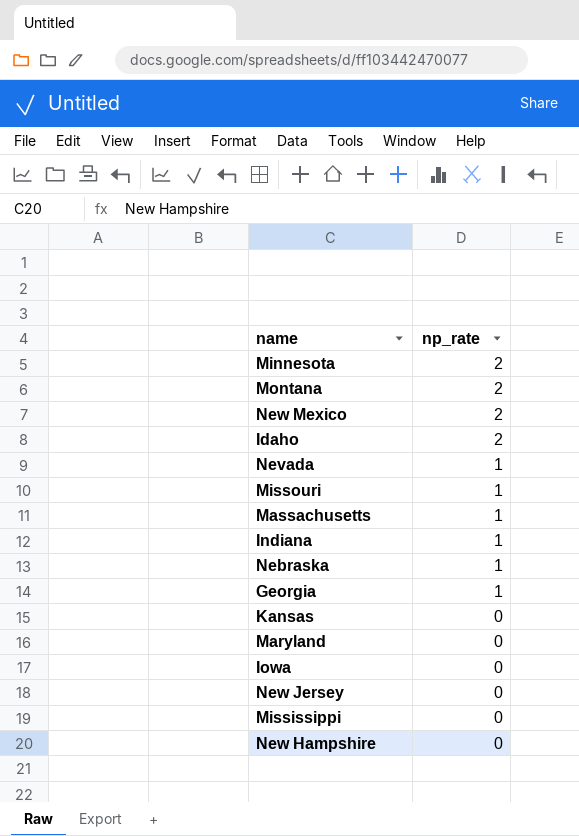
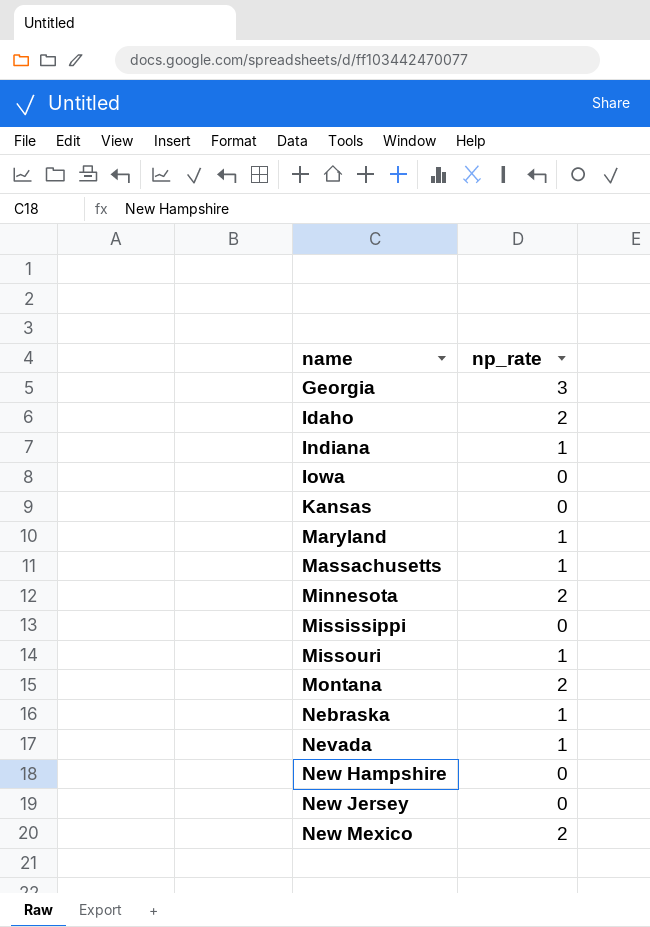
row order: np_rate descending -> name ascending
Georgia | np_rate: 1 -> 3
Maryland | np_rate: 0 -> 1

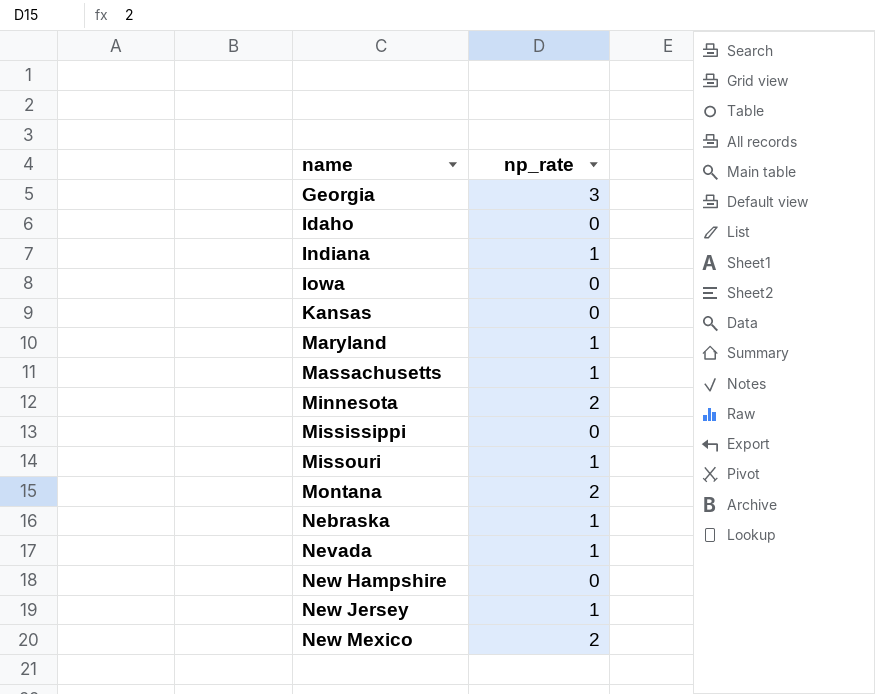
Idaho | np_rate: 2 -> 0
New Jersey | np_rate: 0 -> 1

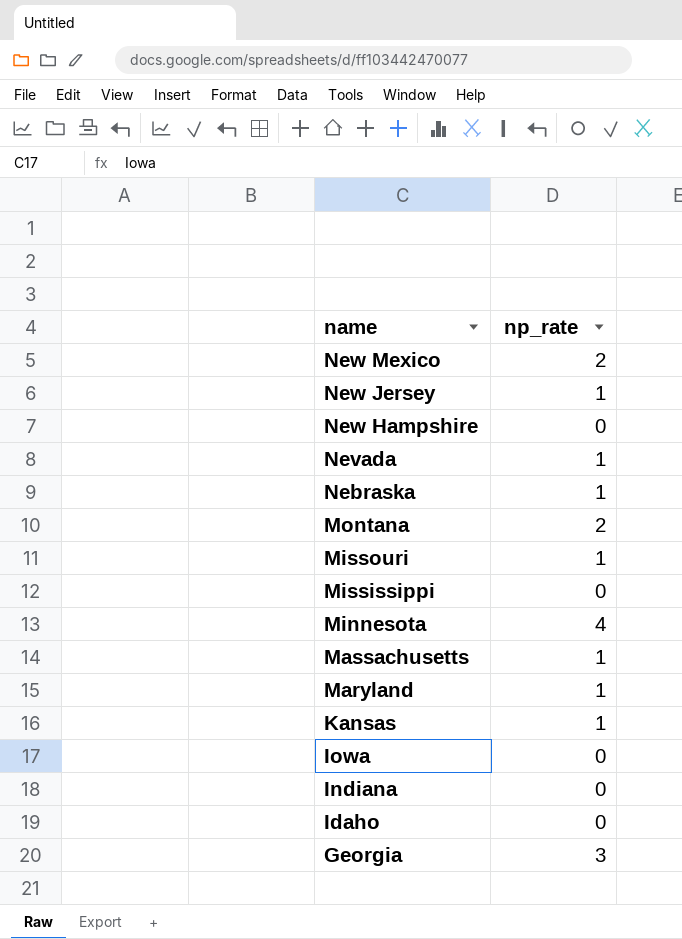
row order: name ascending -> name descending
Minnesota | np_rate: 2 -> 4
Kansas | np_rate: 0 -> 1
Indiana | np_rate: 1 -> 0

